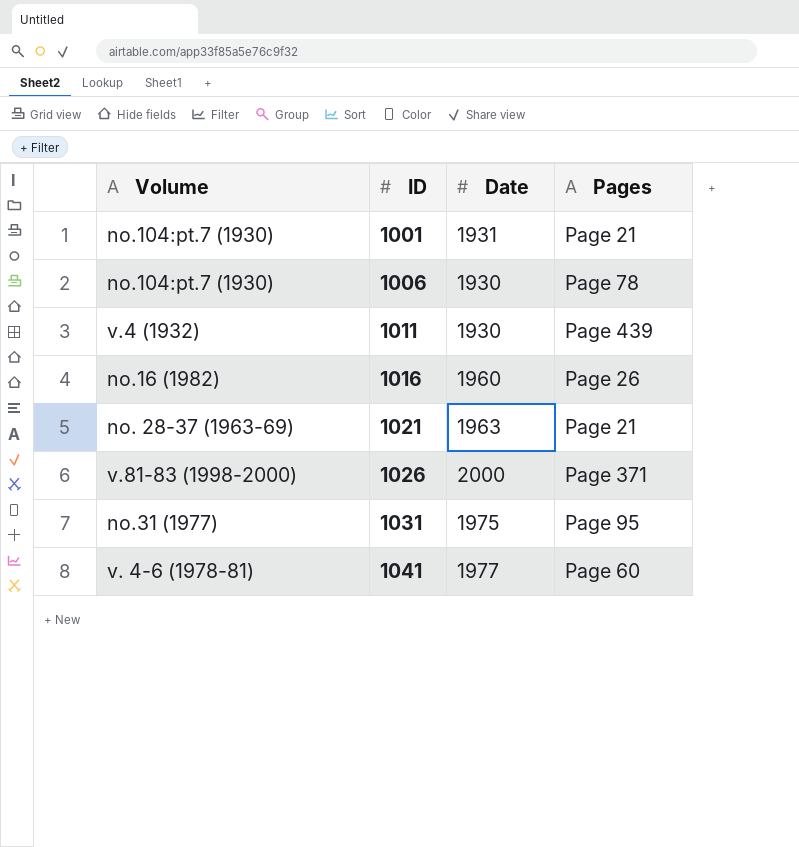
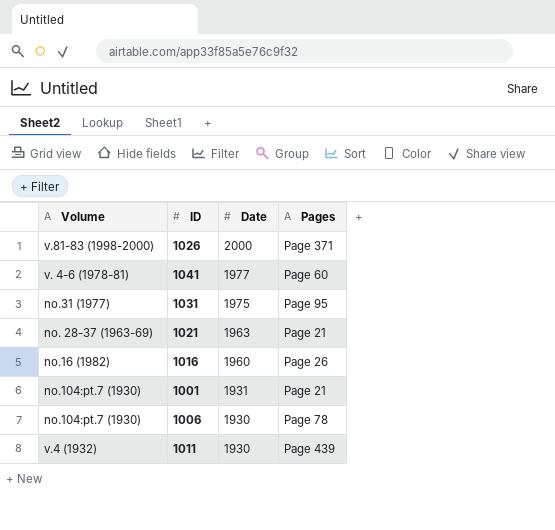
row order: ID ascending -> Date descending

